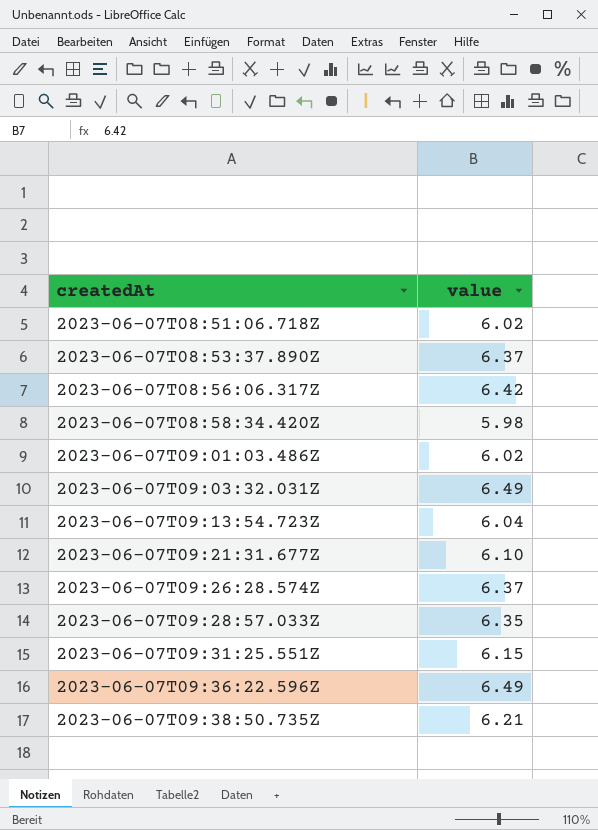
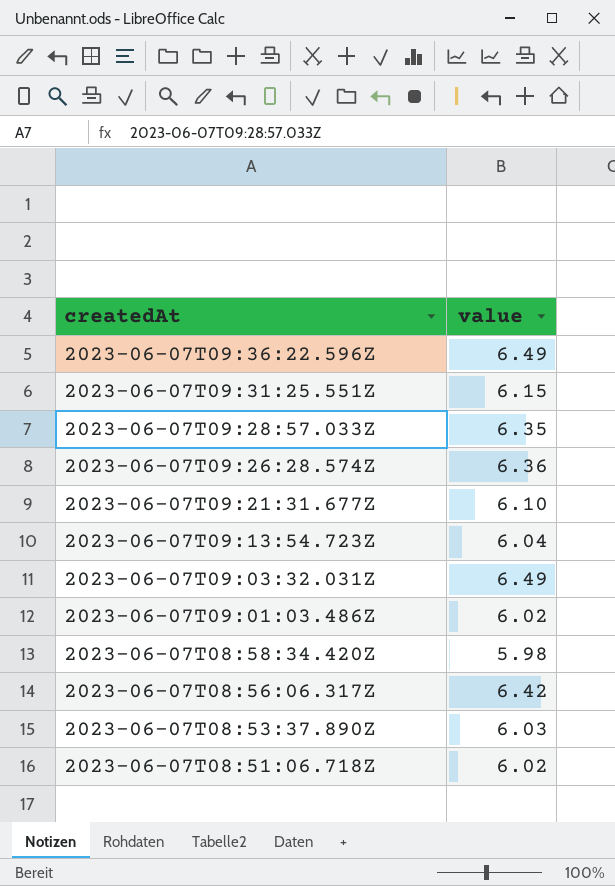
row order: createdAt ascending -> createdAt descending
row 2023-06-07T09:38:50.735Z: 6.21 -> none
2023-06-07T09:26:28.574Z | value: 6.37 -> 6.36
2023-06-07T08:53:37.890Z | value: 6.37 -> 6.03

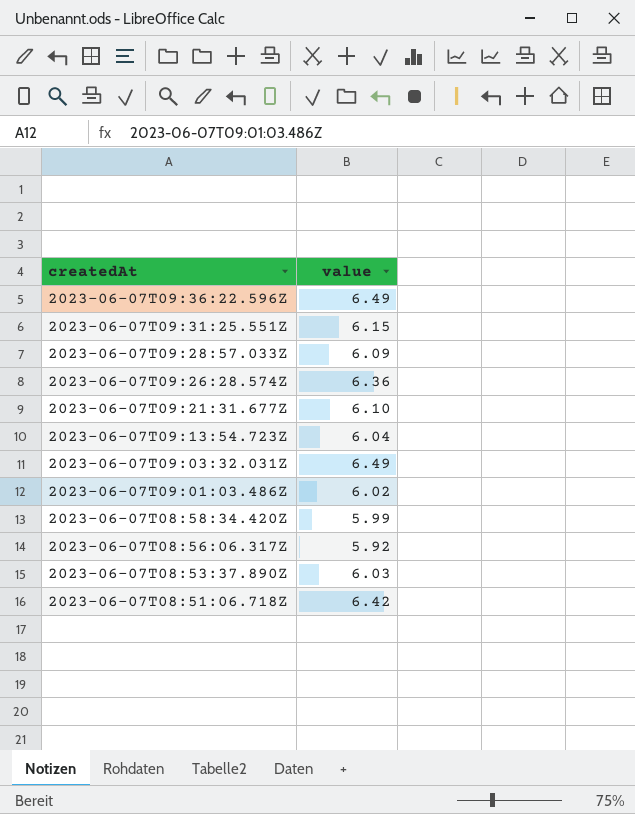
2023-06-07T09:28:57.033Z | value: 6.35 -> 6.09
2023-06-07T08:58:34.420Z | value: 5.98 -> 5.99
2023-06-07T08:56:06.317Z | value: 6.42 -> 5.92
2023-06-07T08:51:06.718Z | value: 6.02 -> 6.42

